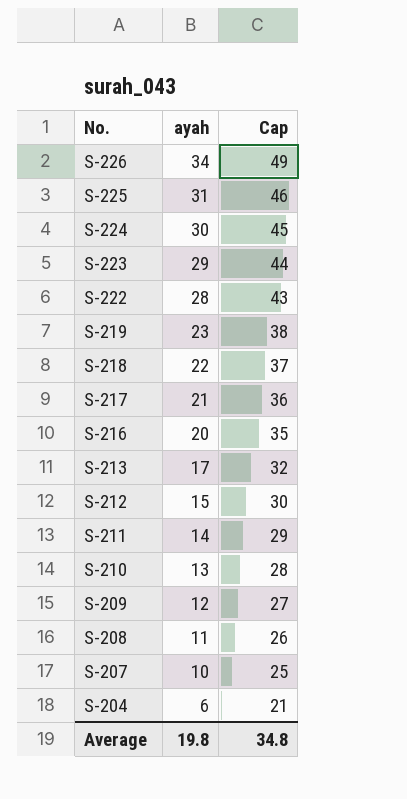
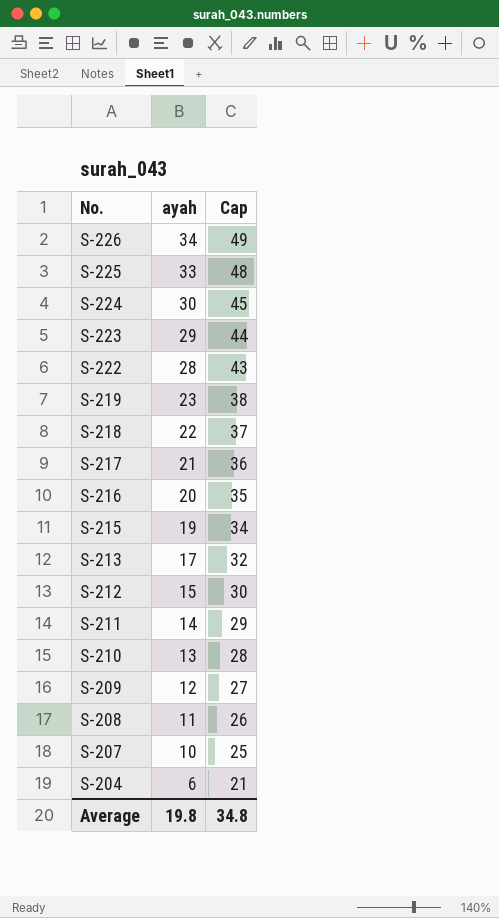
S-225 | ayah: 31 -> 33
S-225 | Cap: 46 -> 48
row S-215: none -> 19 | 34

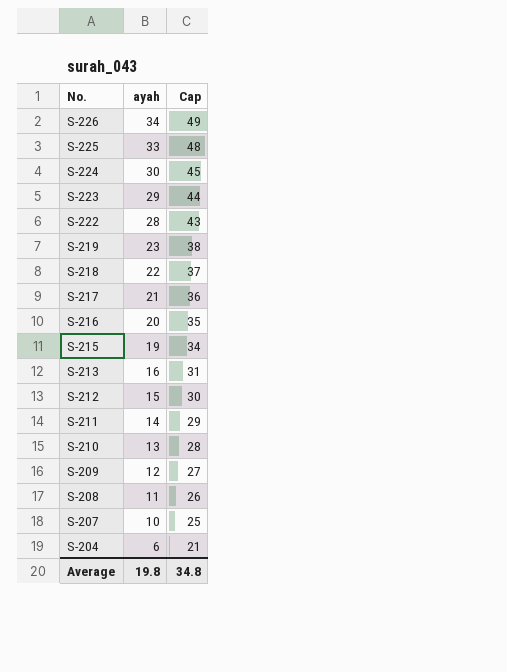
S-213 | ayah: 17 -> 16
S-213 | Cap: 32 -> 31

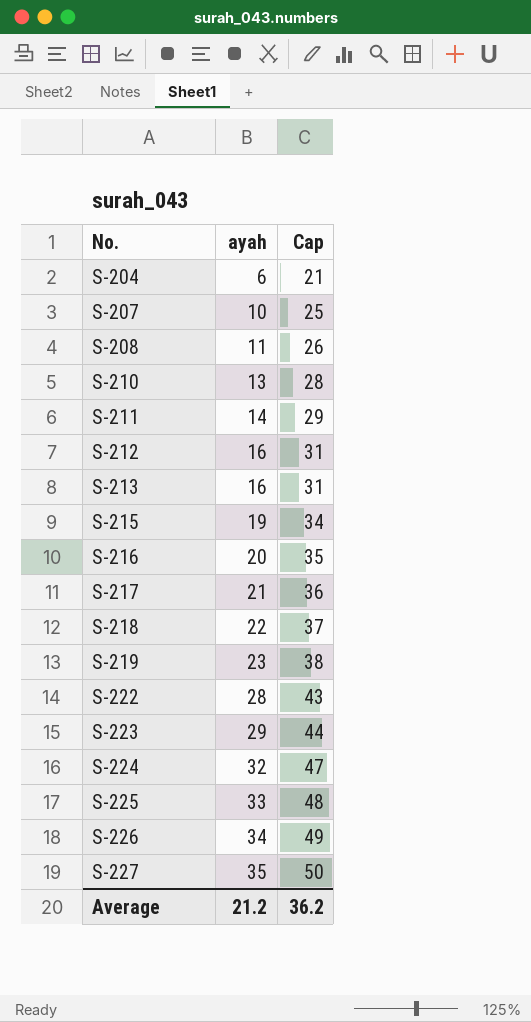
row order: No. descending -> No. ascending
row S-209: 12 | 27 -> none
S-212 | ayah: 15 -> 16
S-212 | Cap: 30 -> 31
S-224 | ayah: 30 -> 32
S-224 | Cap: 45 -> 47
row S-227: none -> 35 | 50
Average | ayah: 19.8 -> 21.2
Average | Cap: 34.8 -> 36.2

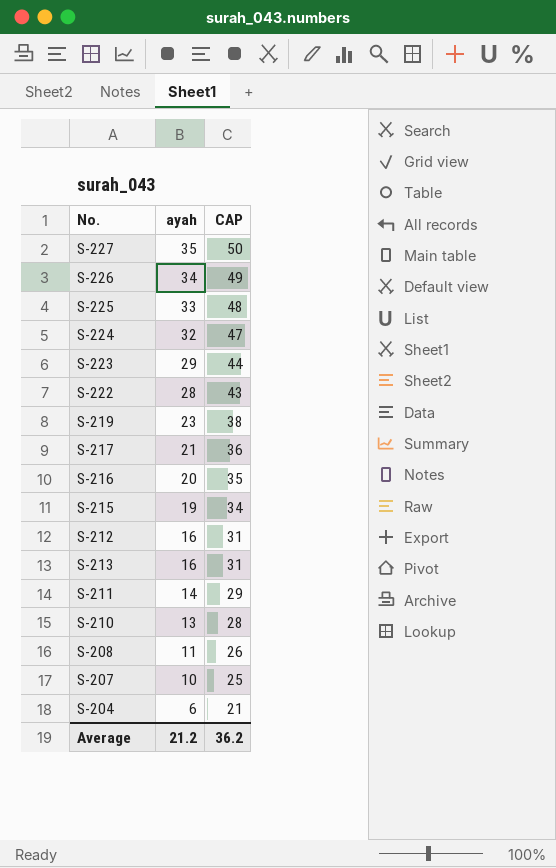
row order: No. ascending -> ayah descending
column name: Cap -> CAP
row S-218: 22 | 37 -> none

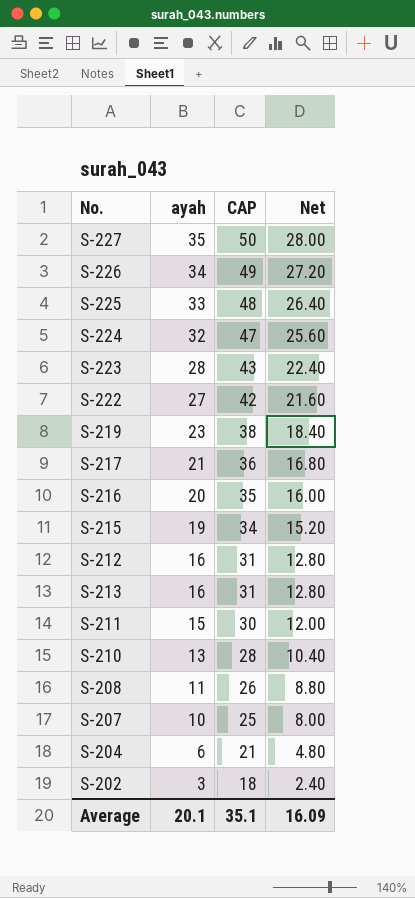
column Net | formula: none -> [ayah] * 0.8
S-223 | ayah: 29 -> 28
S-223 | CAP: 44 -> 43
S-222 | ayah: 28 -> 27
S-222 | CAP: 43 -> 42
S-211 | ayah: 14 -> 15
S-211 | CAP: 29 -> 30
row S-202: none -> 3 | 18 | 2.40
Average | ayah: 21.2 -> 20.1
Average | CAP: 36.2 -> 35.1

